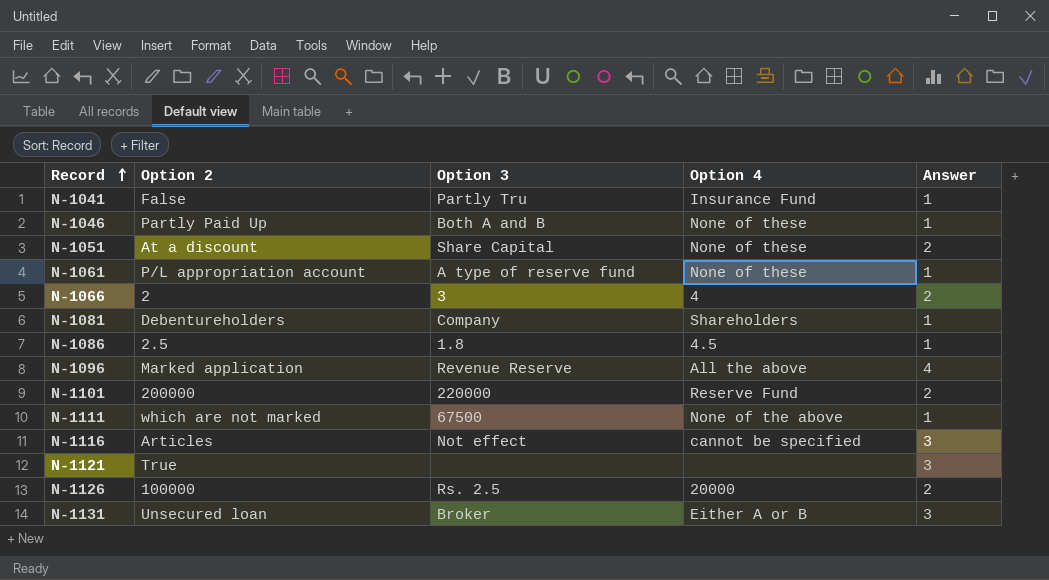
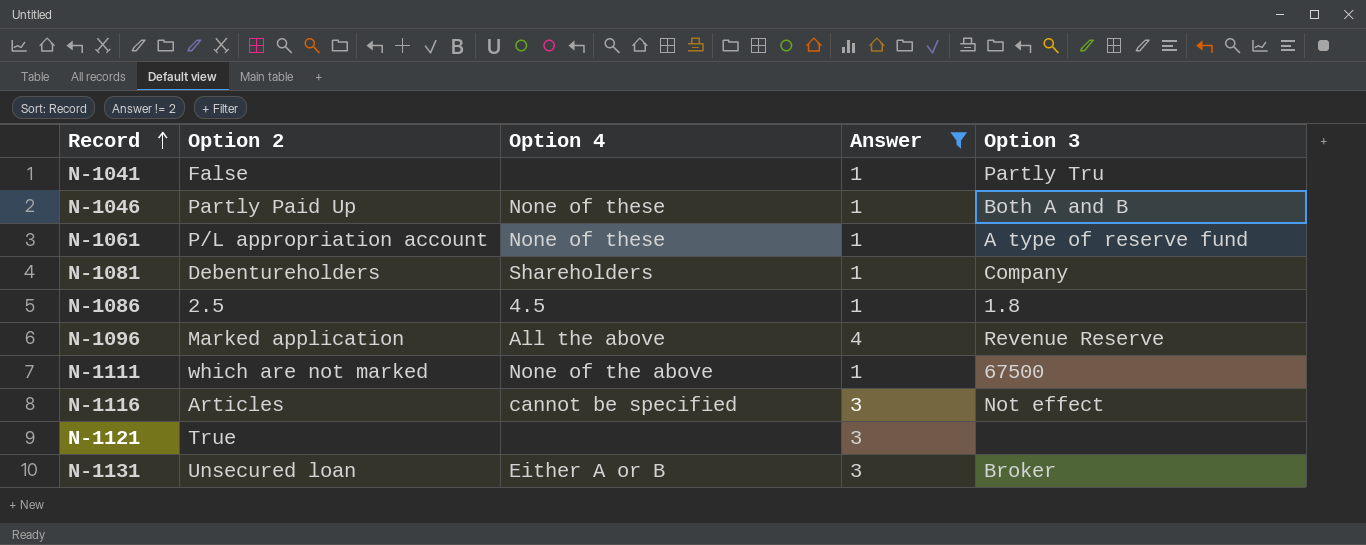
filter: none -> Answer != 2
column Option 3 | position: 3 -> 5
N-1041 | Option 4: Insurance Fund -> none

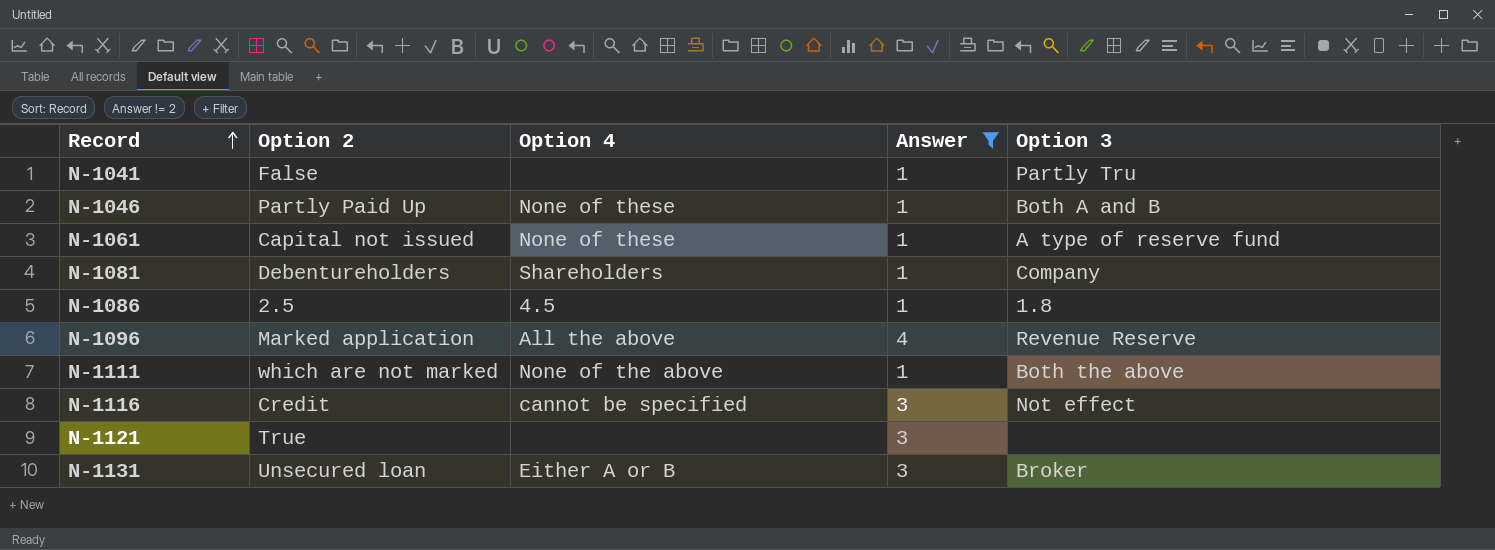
N-1061 | Option 2: P/L appropriation account -> Capital not issued
N-1111 | Option 3: 67500 -> Both the above
N-1116 | Option 2: Articles -> Credit

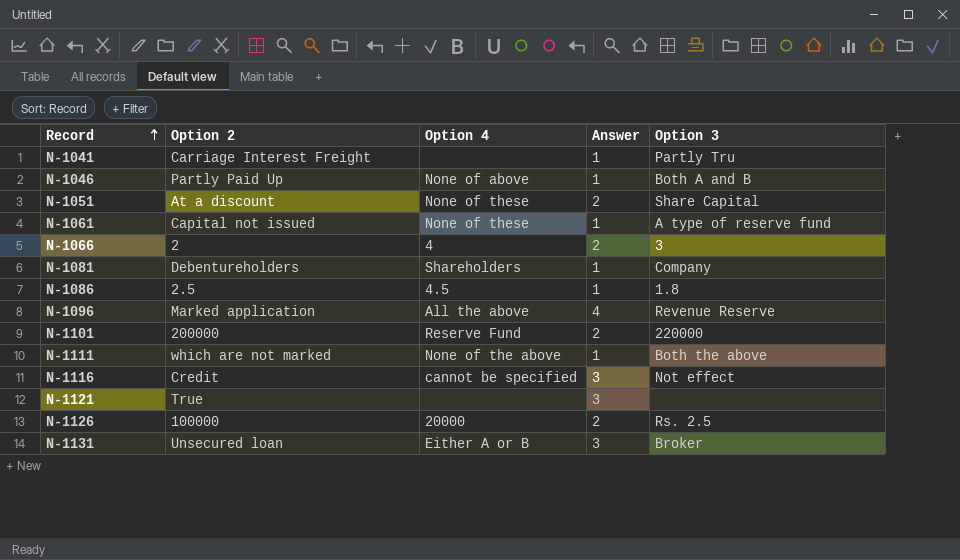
filter: Answer != 2 -> none
N-1041 | Option 2: False -> Carriage Interest Freight
N-1046 | Option 4: None of these -> None of above

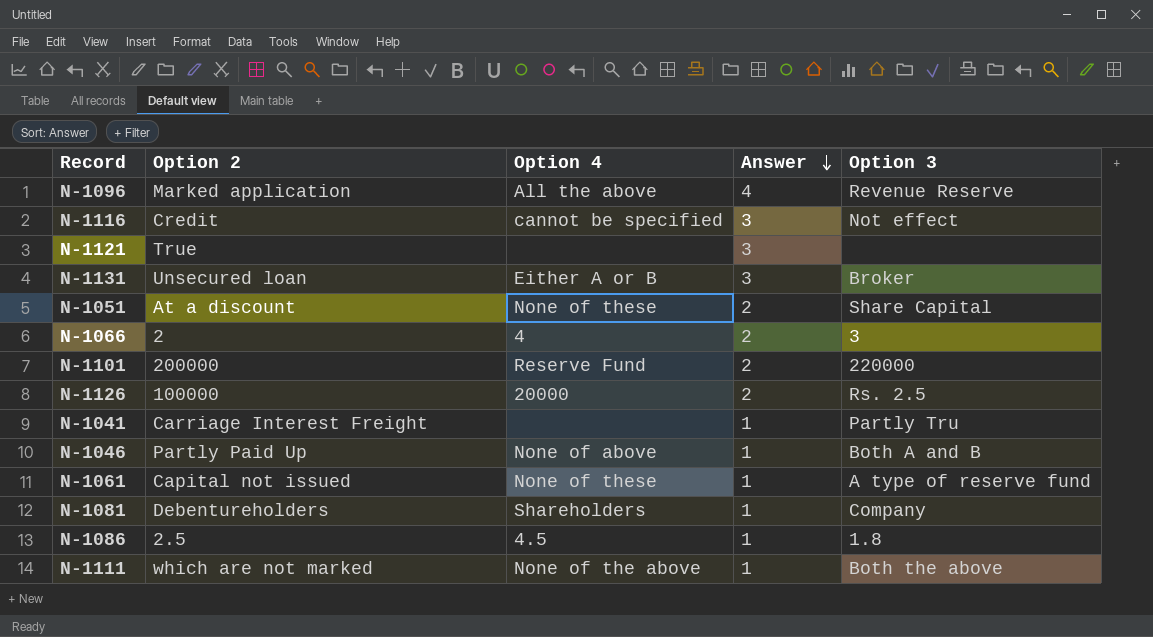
row order: Record ascending -> Answer descending

